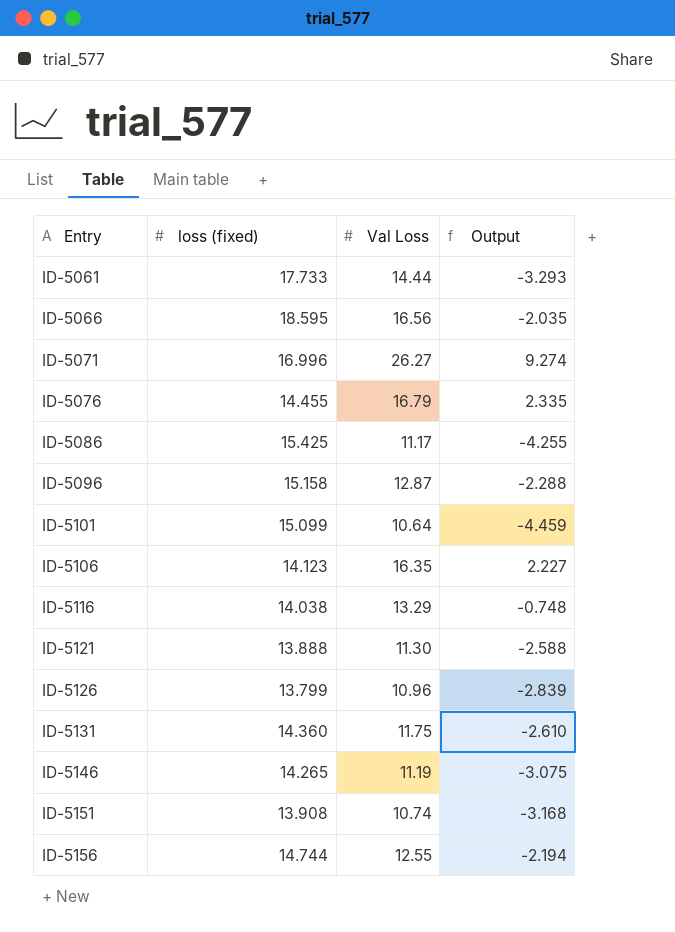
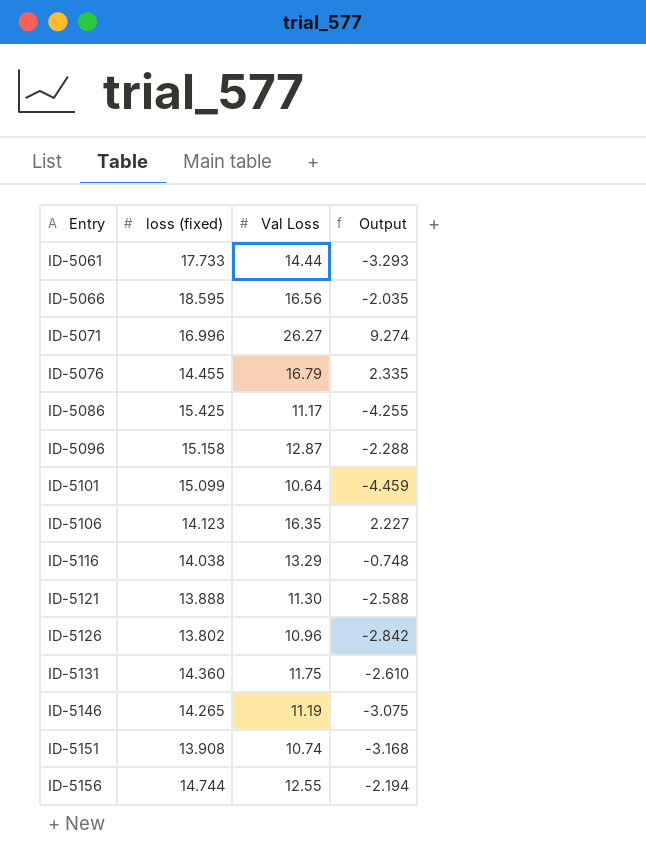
ID-5126 | loss (fixed): 13.799 -> 13.802
ID-5126 | Output: -2.839 -> -2.842

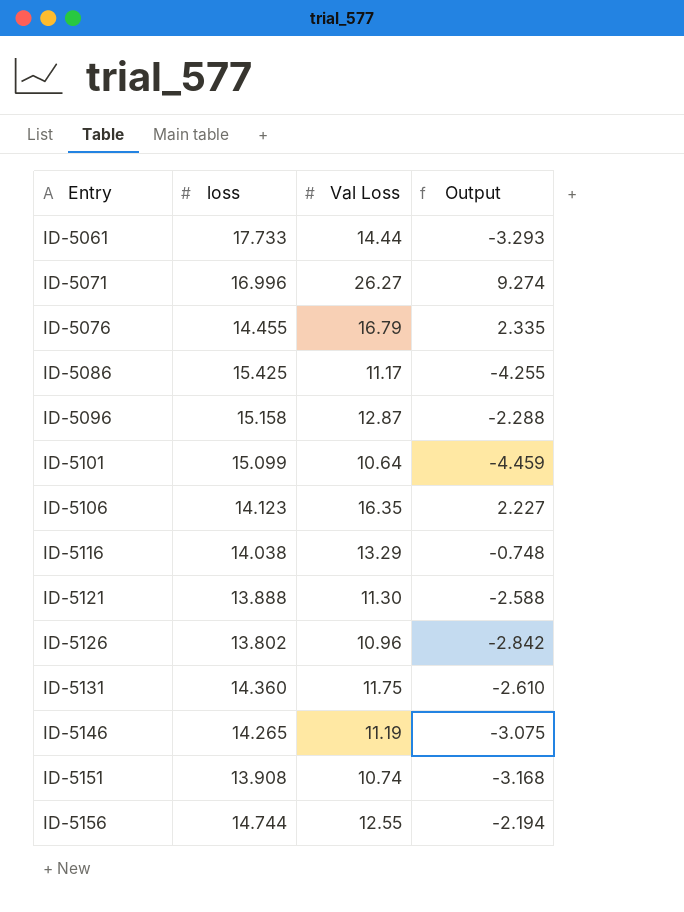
column name: loss (fixed) -> loss
row ID-5066: 18.595 | 16.56 | -2.035 -> none

